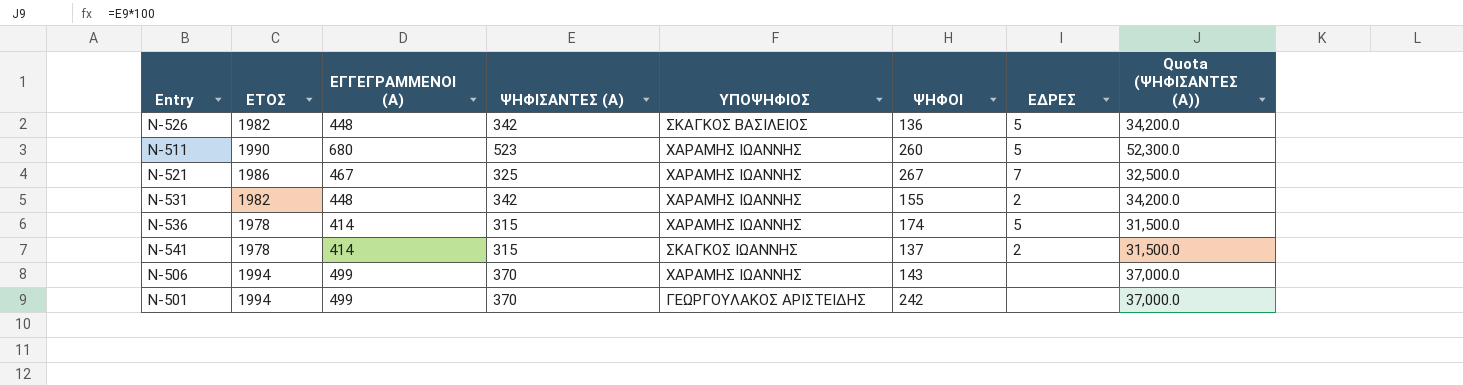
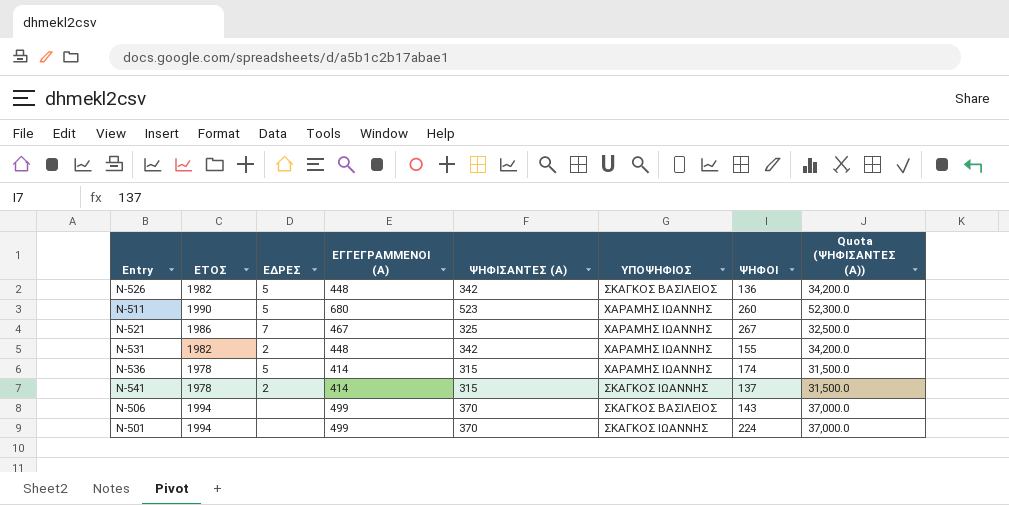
column ΕΔΡΕΣ | position: 7 -> 3
N-506 | ΥΠΟΨΗΦΙΟΣ: ΧΑΡΑΜΗΣ ΙΩΑΝΝΗΣ -> ΣΚΑΓΚΟΣ ΒΑΣΙΛΕΙΟΣ
N-501 | ΥΠΟΨΗΦΙΟΣ: ΓΕΩΡΓΟΥΛΑΚΟΣ ΑΡΙΣΤΕΙΔΗΣ -> ΣΚΑΓΚΟΣ ΙΩΑΝΝΗΣ
N-501 | ΨΗΦΟΙ: 242 -> 224

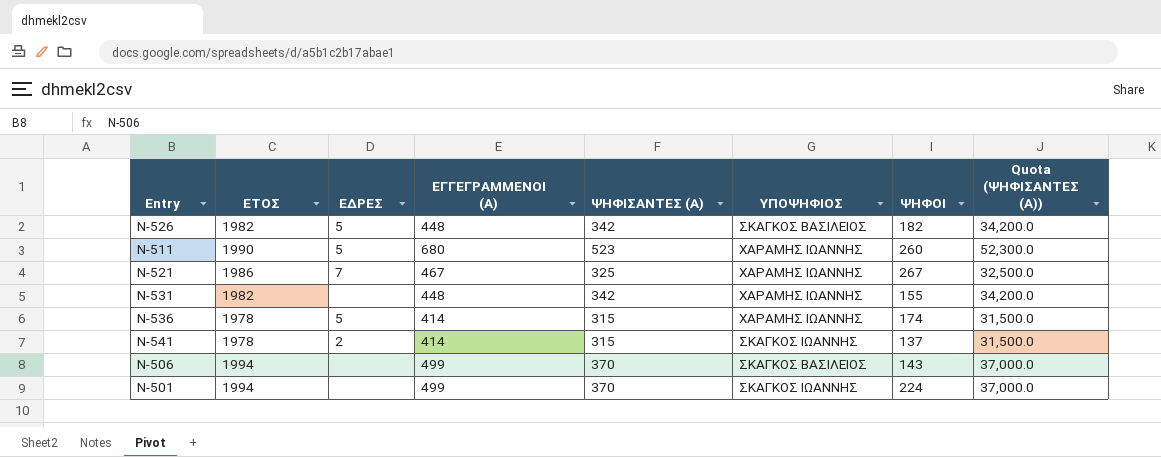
N-526 | ΨΗΦΟΙ: 136 -> 182
N-531 | ΕΔΡΕΣ: 2 -> none

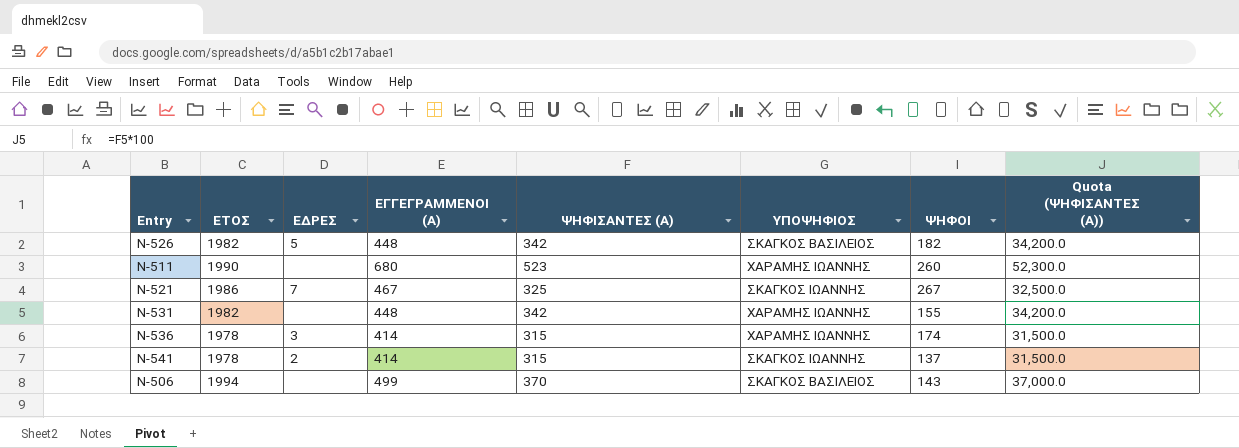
row N-501: 1994 | none | 499 | 370 | ΣΚΑΓΚΟΣ ΙΩΑΝΝΗΣ | 224 | 37,000.0 -> none
N-511 | ΕΔΡΕΣ: 5 -> none
N-521 | ΥΠΟΨΗΦΙΟΣ: ΧΑΡΑΜΗΣ ΙΩΑΝΝΗΣ -> ΣΚΑΓΚΟΣ ΙΩΑΝΝΗΣ
N-536 | ΕΔΡΕΣ: 5 -> 3

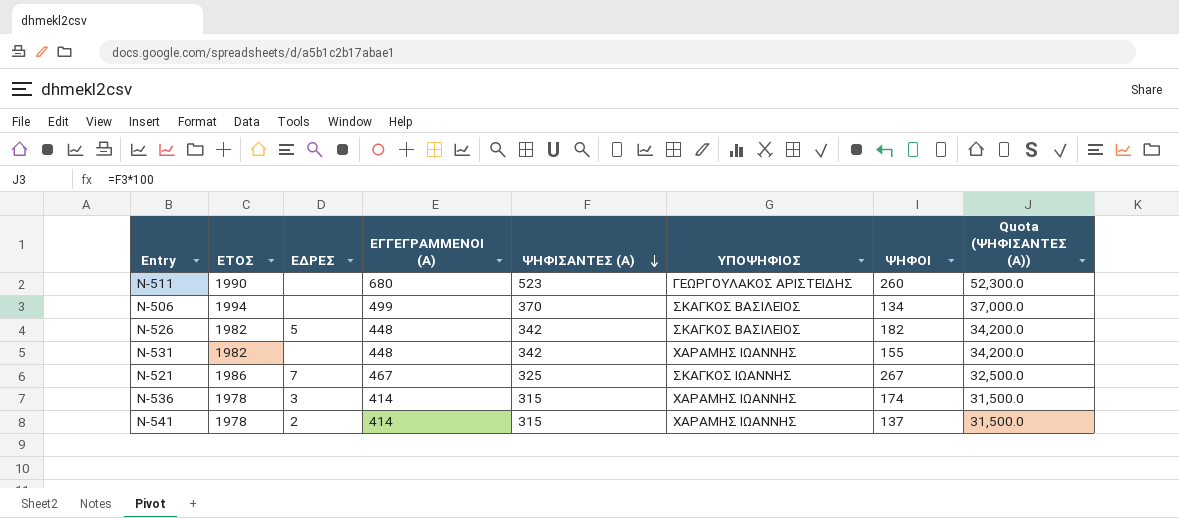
row order: none -> ΨΗΦΙΣΑΝΤΕΣ (Α) descending
N-511 | ΥΠΟΨΗΦΙΟΣ: ΧΑΡΑΜΗΣ ΙΩΑΝΝΗΣ -> ΓΕΩΡΓΟΥΛΑΚΟΣ ΑΡΙΣΤΕΙΔΗΣ
N-506 | ΨΗΦΟΙ: 143 -> 134
N-541 | ΥΠΟΨΗΦΙΟΣ: ΣΚΑΓΚΟΣ ΙΩΑΝΝΗΣ -> ΧΑΡΑΜΗΣ ΙΩΑΝΝΗΣ

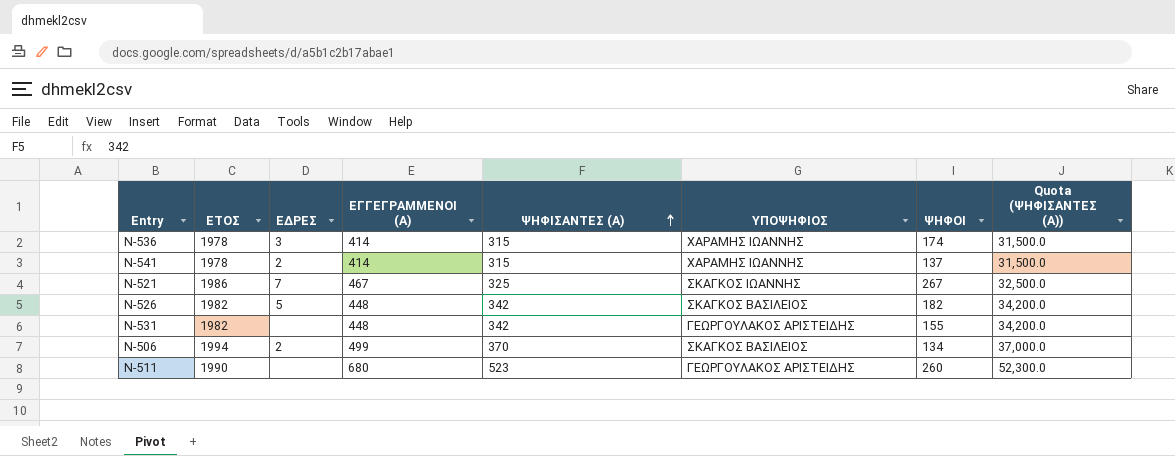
row order: ΨΗΦΙΣΑΝΤΕΣ (Α) descending -> ΨΗΦΙΣΑΝΤΕΣ (Α) ascending
N-531 | ΥΠΟΨΗΦΙΟΣ: ΧΑΡΑΜΗΣ ΙΩΑΝΝΗΣ -> ΓΕΩΡΓΟΥΛΑΚΟΣ ΑΡΙΣΤΕΙΔΗΣ
N-506 | ΕΔΡΕΣ: none -> 2

